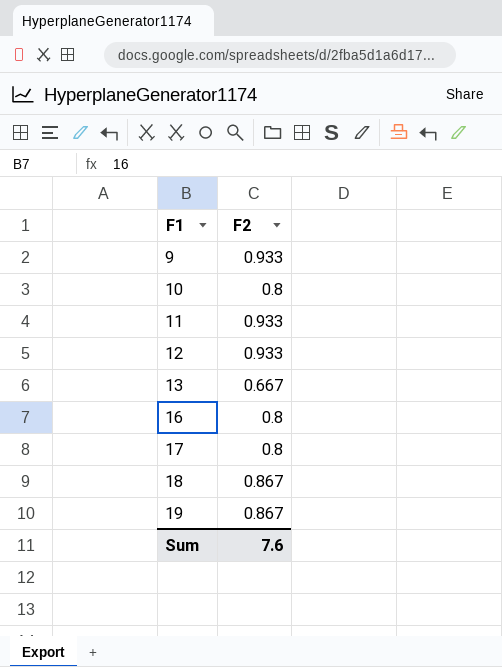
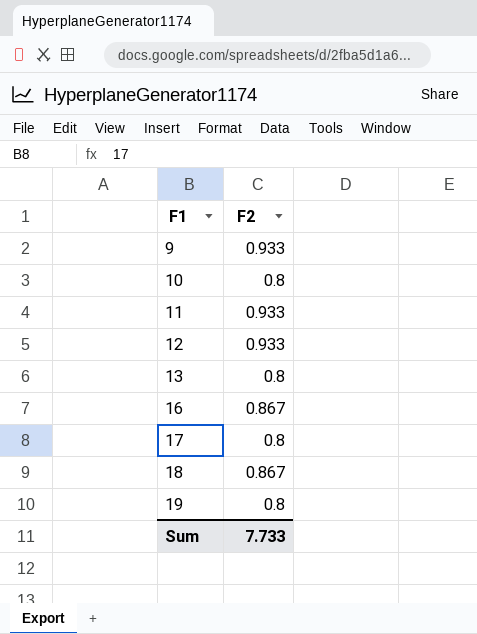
13 | F2: 0.667 -> 0.8
16 | F2: 0.8 -> 0.867
19 | F2: 0.867 -> 0.8
Sum | F2: 7.6 -> 7.733

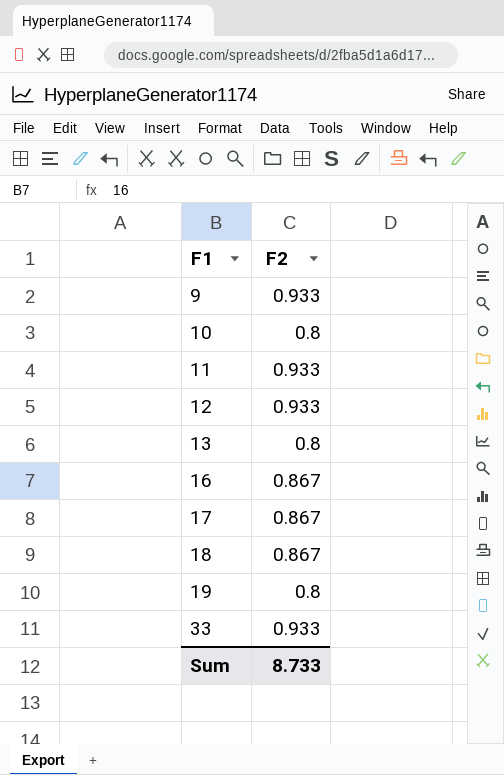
17 | F2: 0.8 -> 0.867
row 33: none -> 0.933
Sum | F2: 7.733 -> 8.733

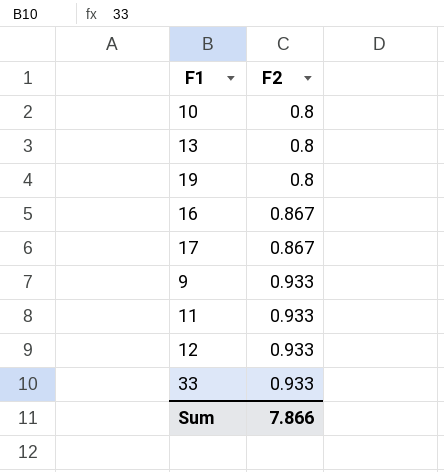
row order: F1 ascending -> F2 ascending
row 18: 0.867 -> none
Sum | F2: 8.733 -> 7.866

